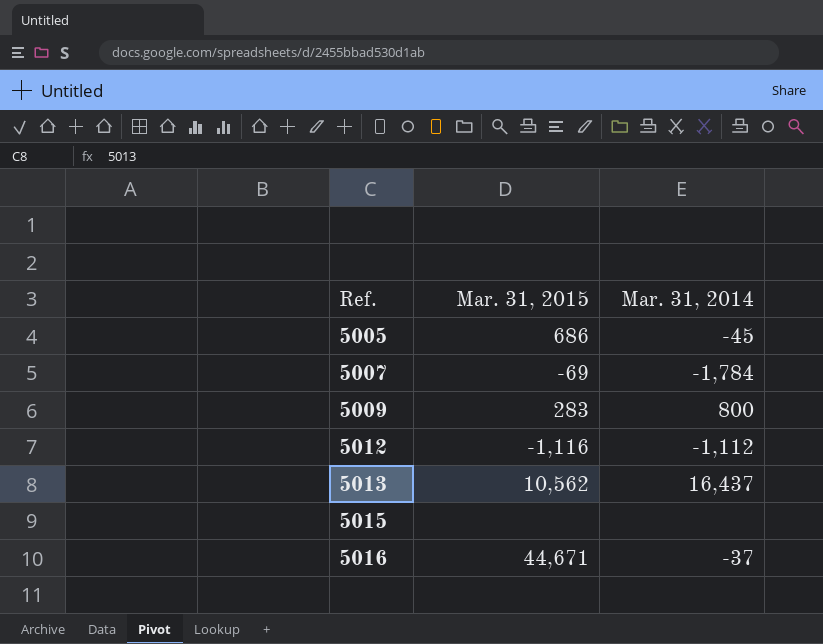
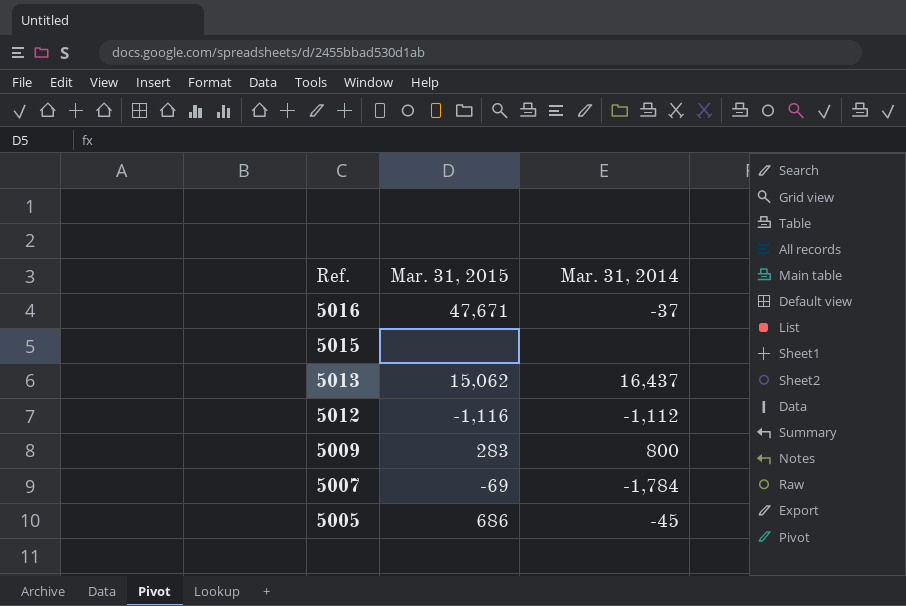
row order: Ref. ascending -> Ref. descending
5016 | Mar. 31, 2015: 44,671 -> 47,671
5013 | Mar. 31, 2015: 10,562 -> 15,062

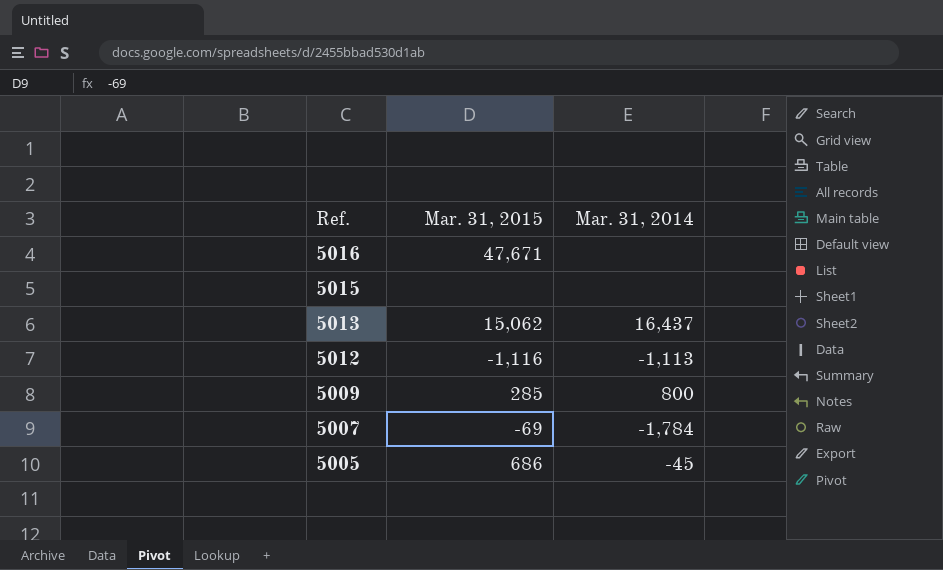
5016 | Mar. 31, 2014: -37 -> none
5012 | Mar. 31, 2014: -1,112 -> -1,113
5009 | Mar. 31, 2015: 283 -> 285

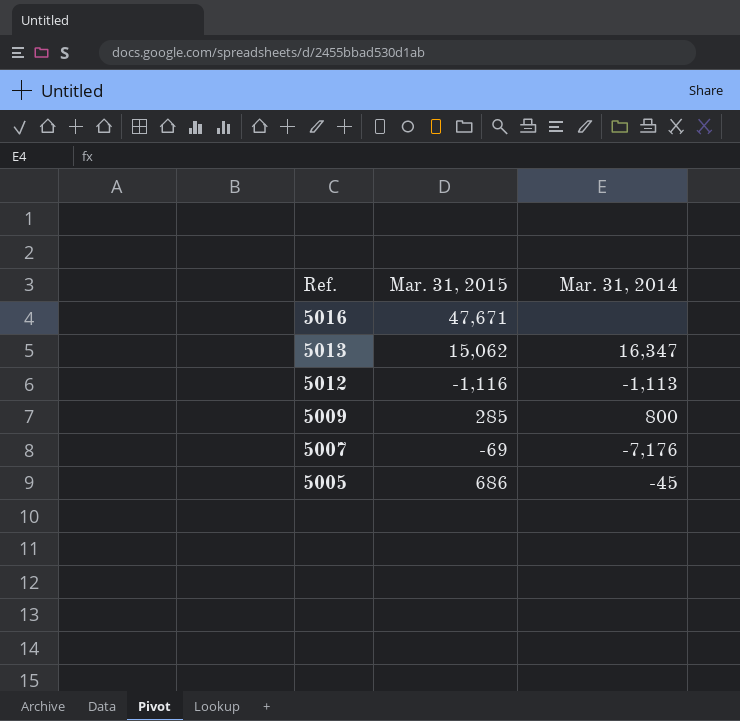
row 5015: none | none -> none
5013 | Mar. 31, 2014: 16,437 -> 16,347
5007 | Mar. 31, 2014: -1,784 -> -7,176

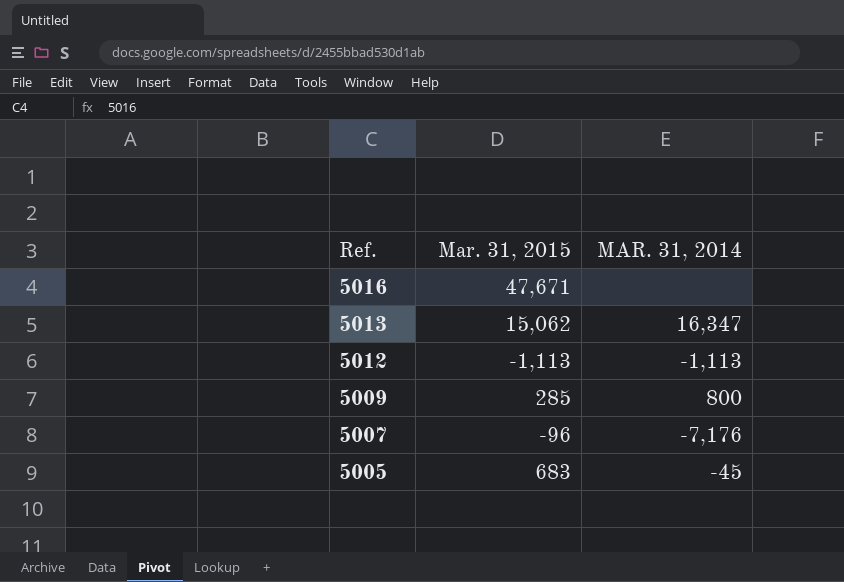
column name: Mar. 31, 2014 -> MAR. 31, 2014
5012 | Mar. 31, 2015: -1,116 -> -1,113
5007 | Mar. 31, 2015: -69 -> -96
5005 | Mar. 31, 2015: 686 -> 683

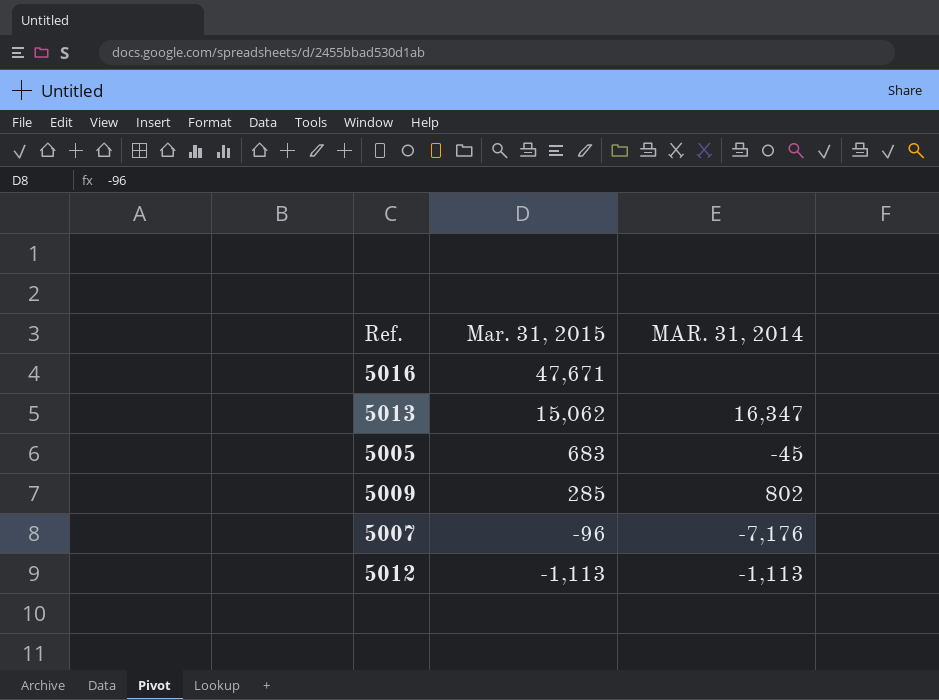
row order: Ref. descending -> Mar. 31, 2015 descending
5009 | MAR. 31, 2014: 800 -> 802

